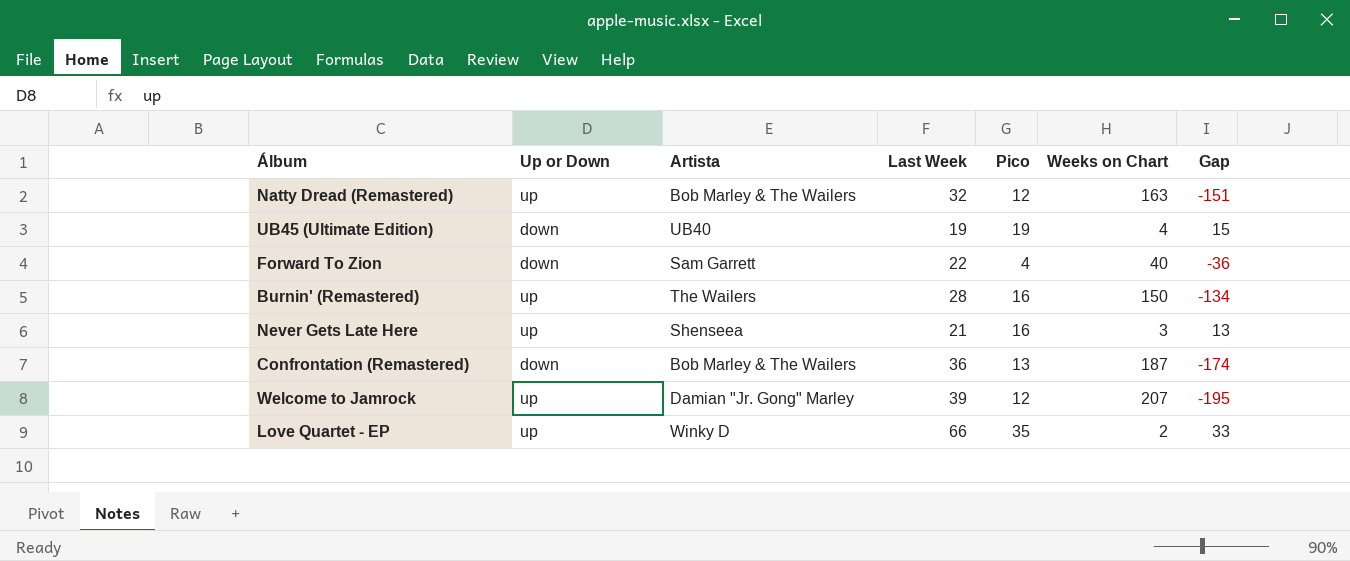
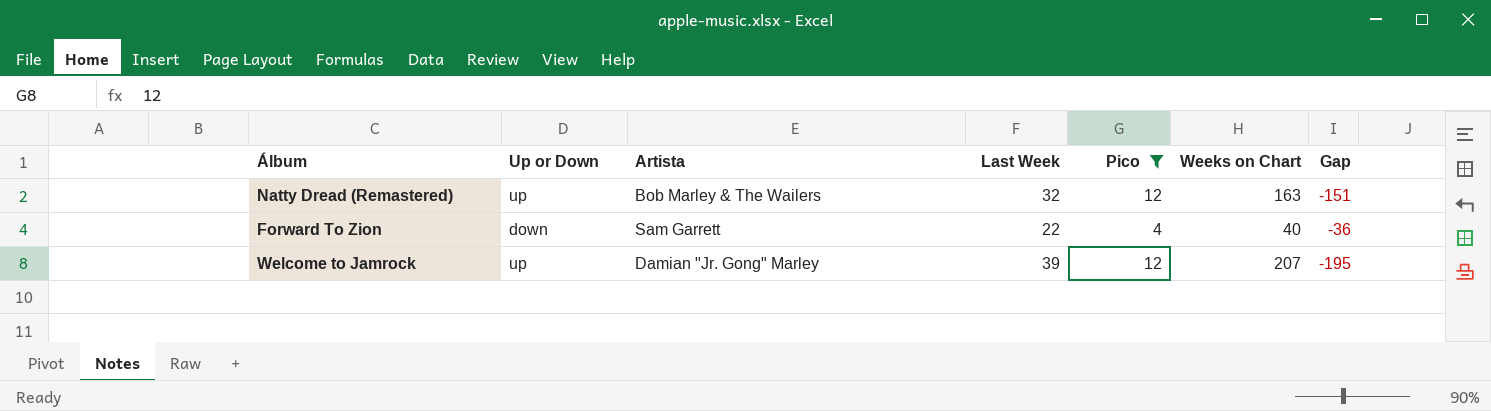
filter: none -> Pico <= 12

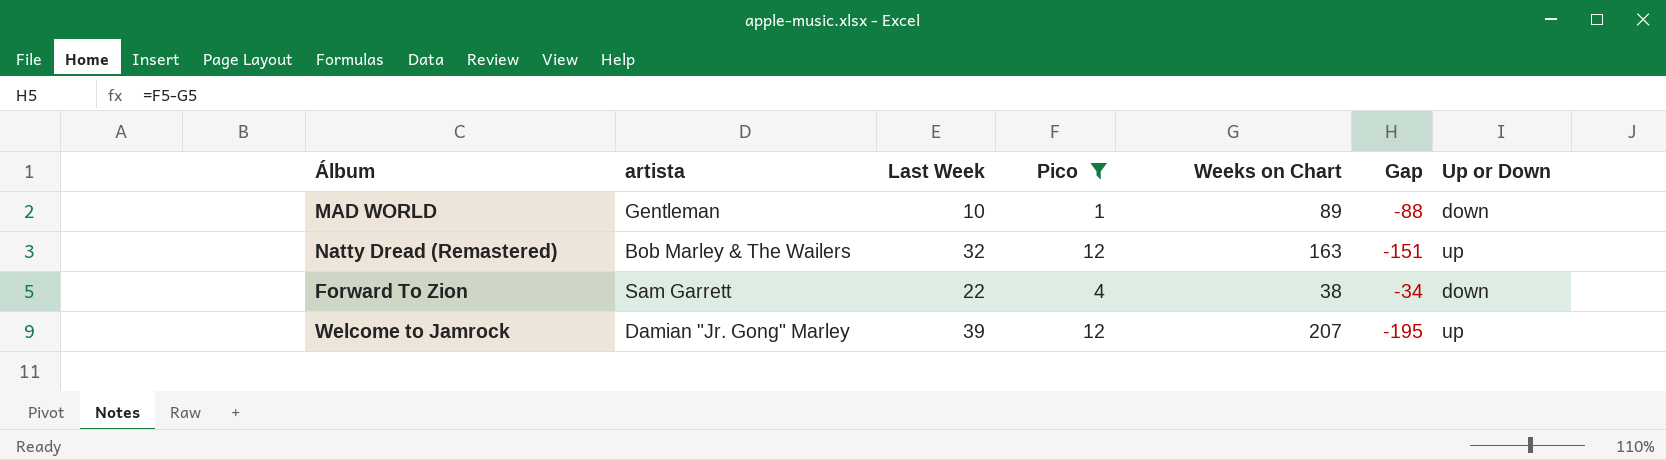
column name: Artista -> artista
column Up or Down | position: 2 -> 7
row MAD WORLD: none -> Gentleman | 10 | 1 | 89 | -88 | down
Forward To Zion | Weeks on Chart: 40 -> 38
Forward To Zion | Gap: -36 -> -34

